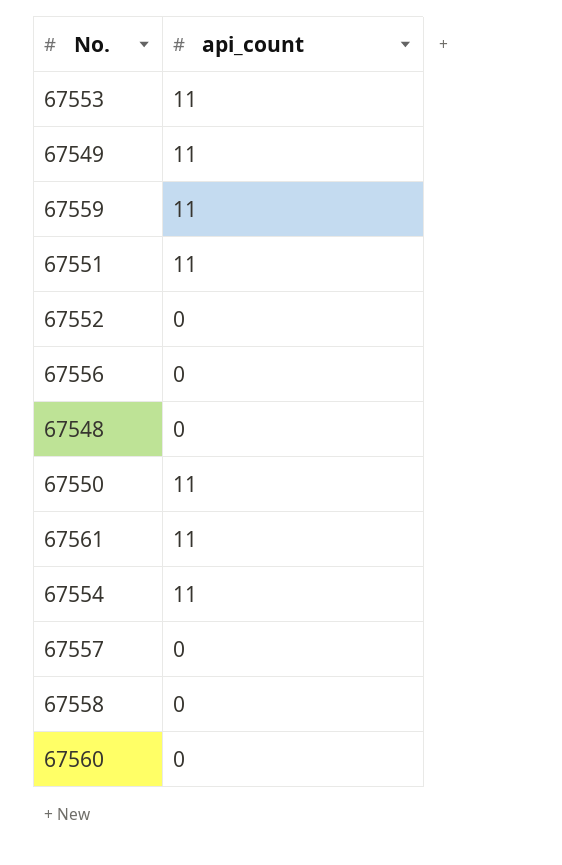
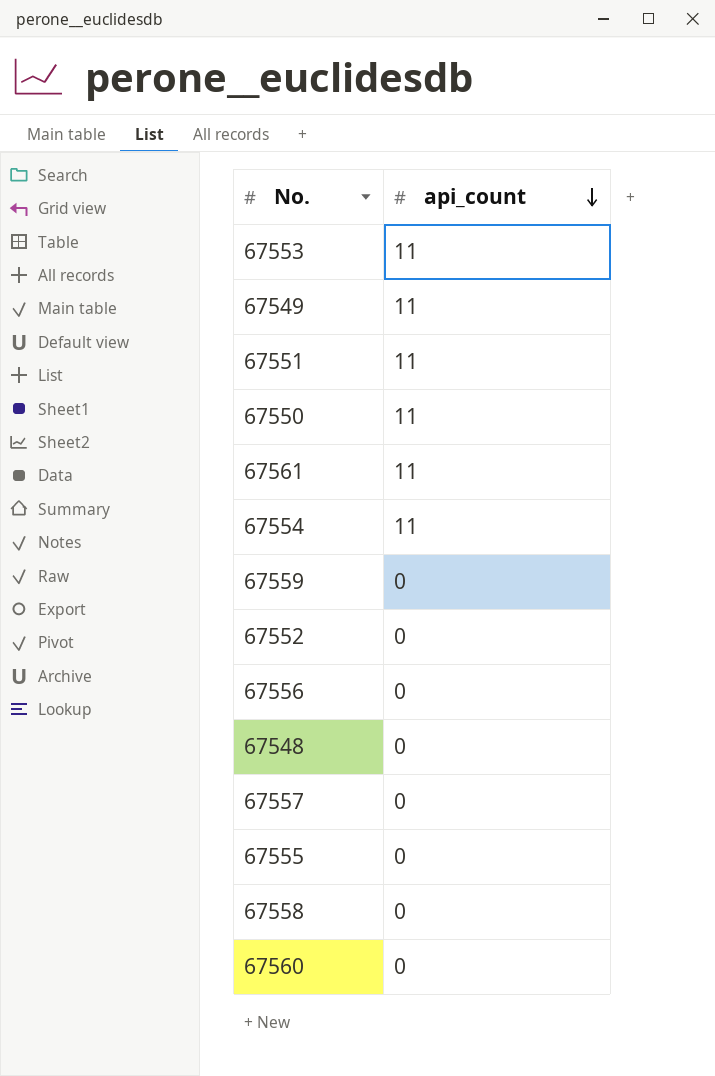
row order: none -> api_count descending
67559 | api_count: 11 -> 0
row 67555: none -> 0

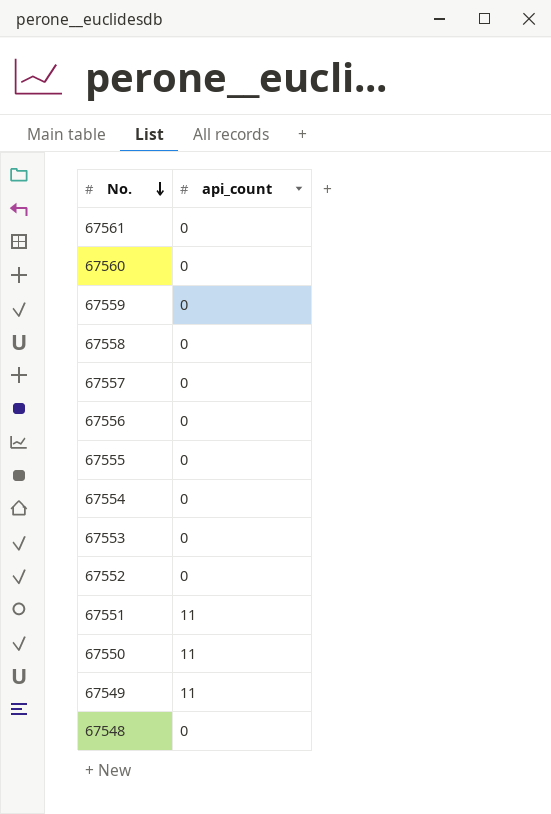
row order: api_count descending -> No. descending
67561 | api_count: 11 -> 0
67554 | api_count: 11 -> 0
67553 | api_count: 11 -> 0

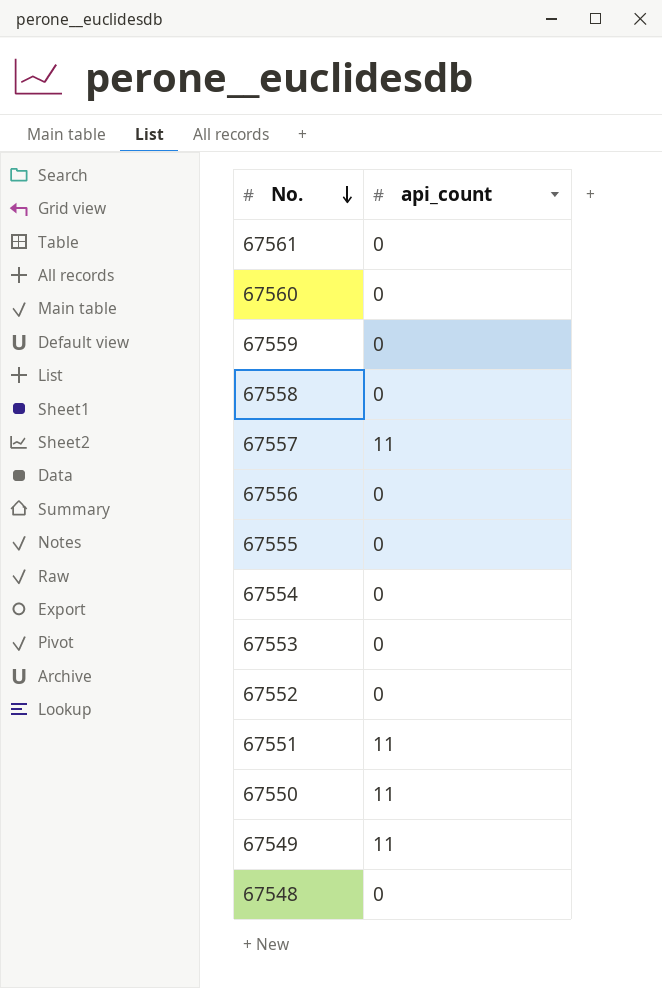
67557 | api_count: 0 -> 11

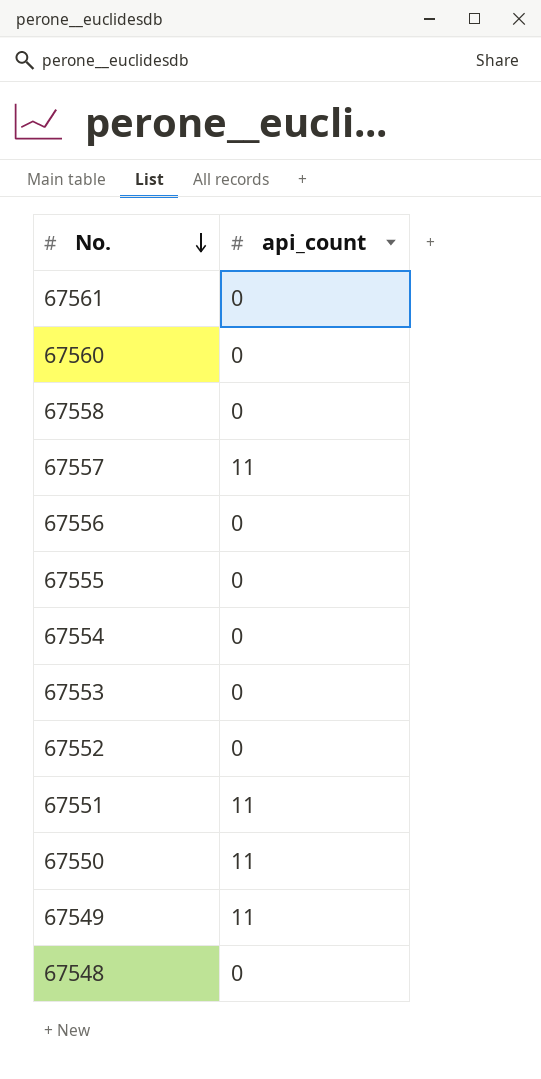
row 67559: 0 -> none

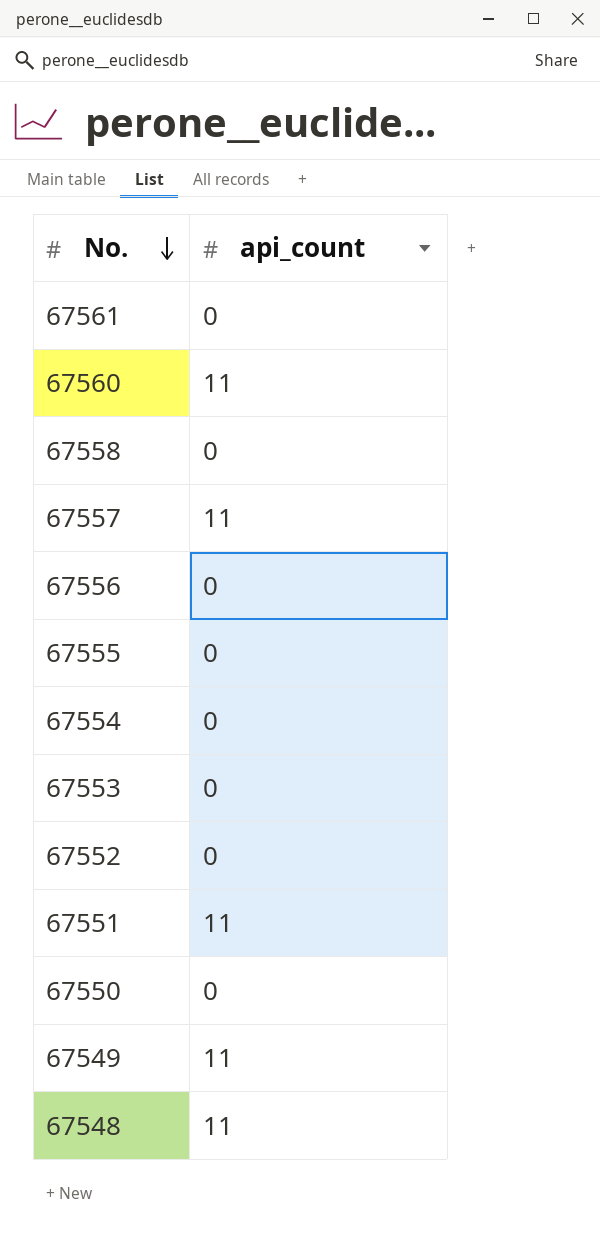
67560 | api_count: 0 -> 11
67550 | api_count: 11 -> 0
67548 | api_count: 0 -> 11

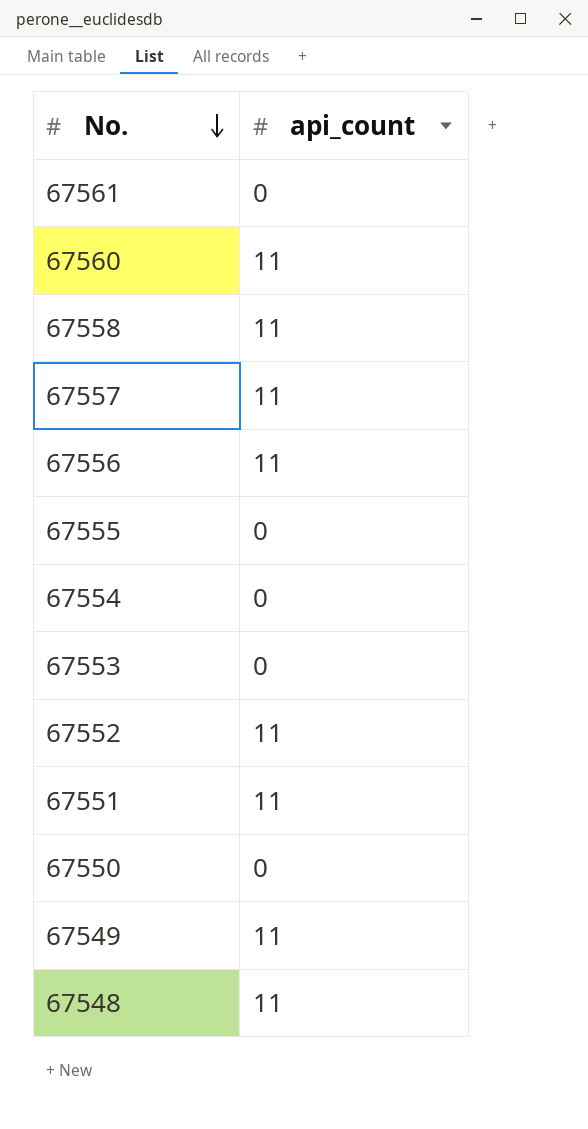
67558 | api_count: 0 -> 11
67556 | api_count: 0 -> 11
67552 | api_count: 0 -> 11

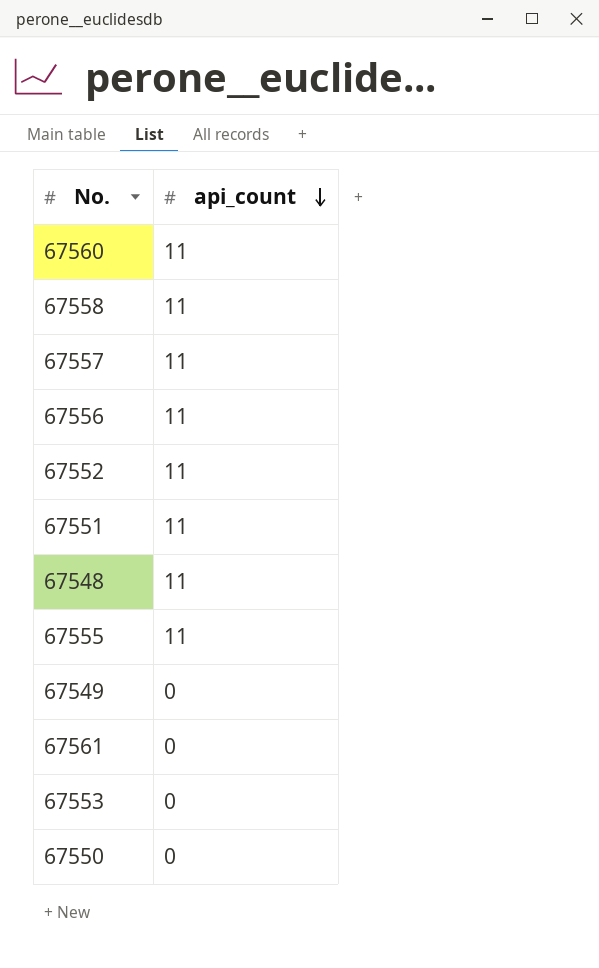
row order: No. descending -> api_count descending
row 67554: 0 -> none
67555 | api_count: 0 -> 11
67549 | api_count: 11 -> 0

